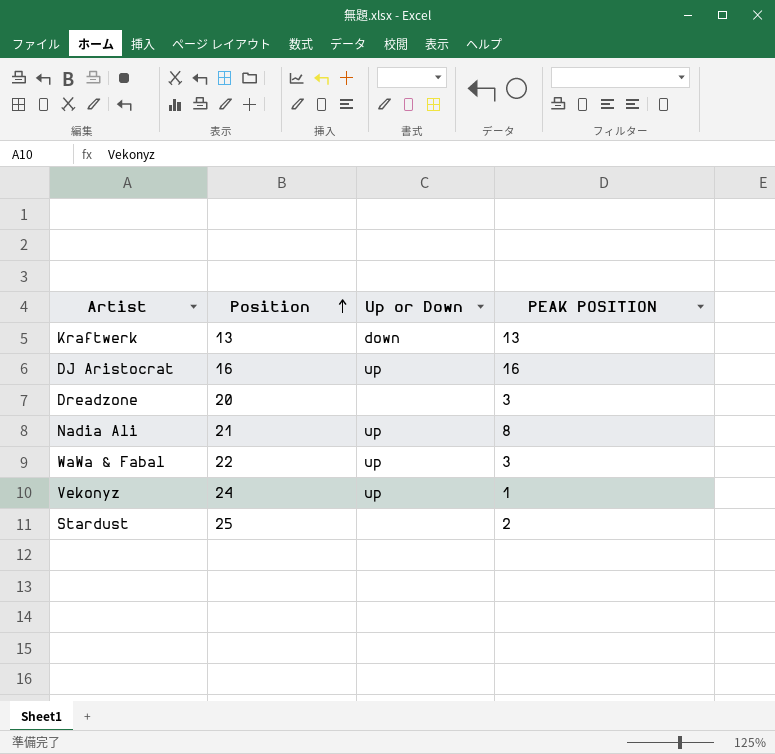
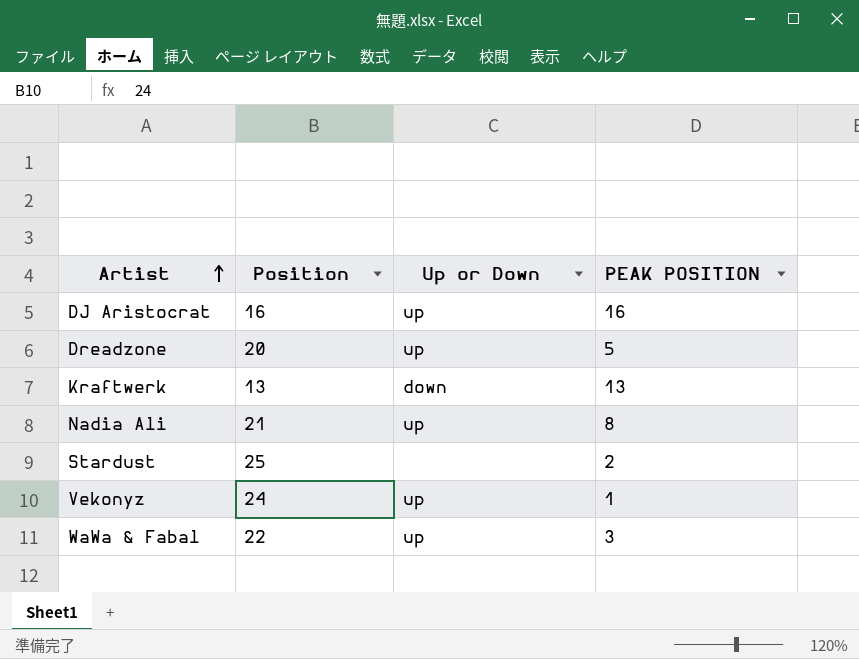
row order: Position ascending -> Artist ascending
Dreadzone | Up or Down: none -> up
Dreadzone | PEAK POSITION: 3 -> 5

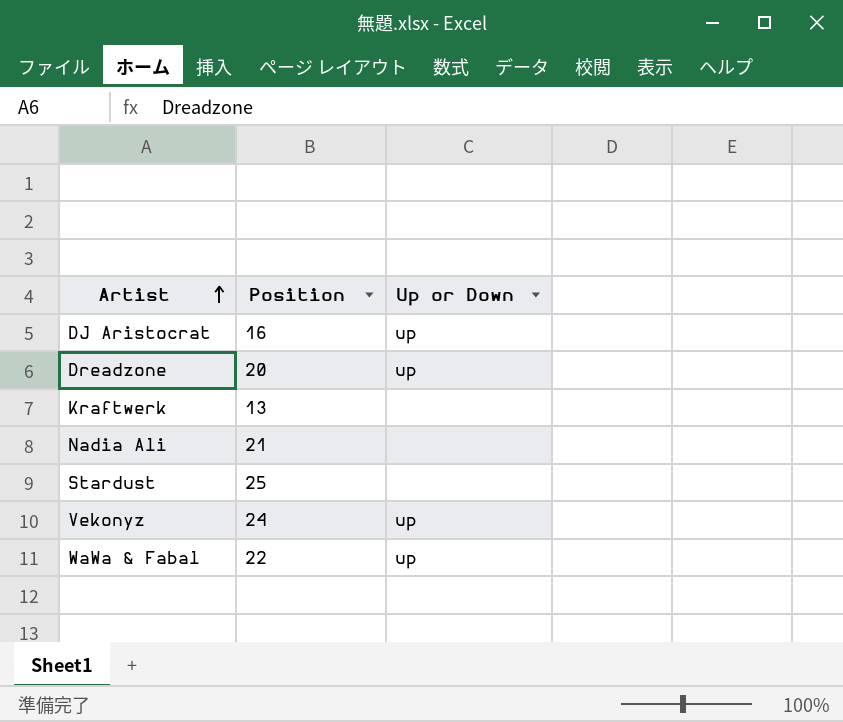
column PEAK POSITION | position: 4 -> none
Kraftwerk | Up or Down: down -> none
Nadia Ali | Up or Down: up -> none

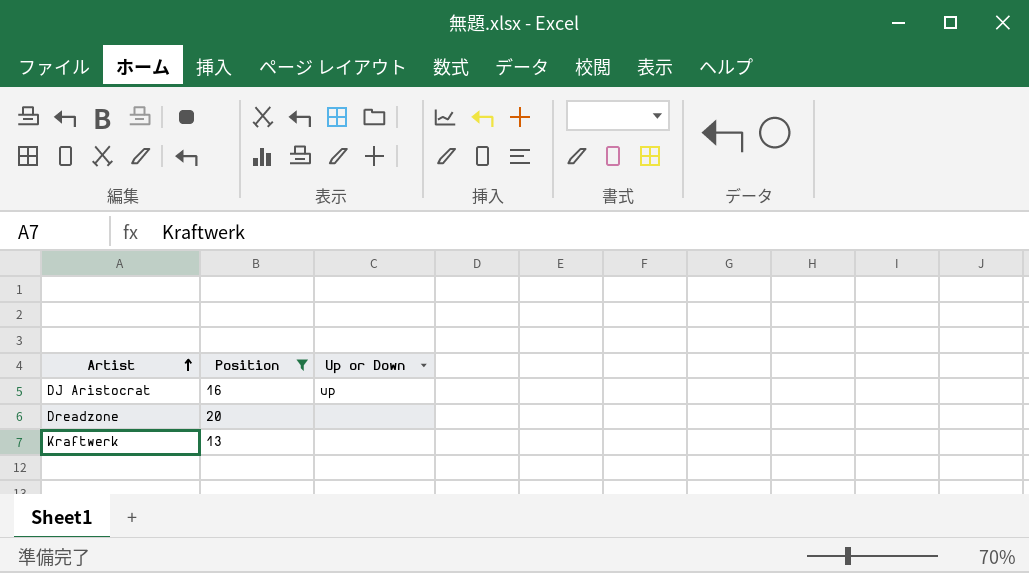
filter: none -> Position <= 20
Dreadzone | Up or Down: up -> none

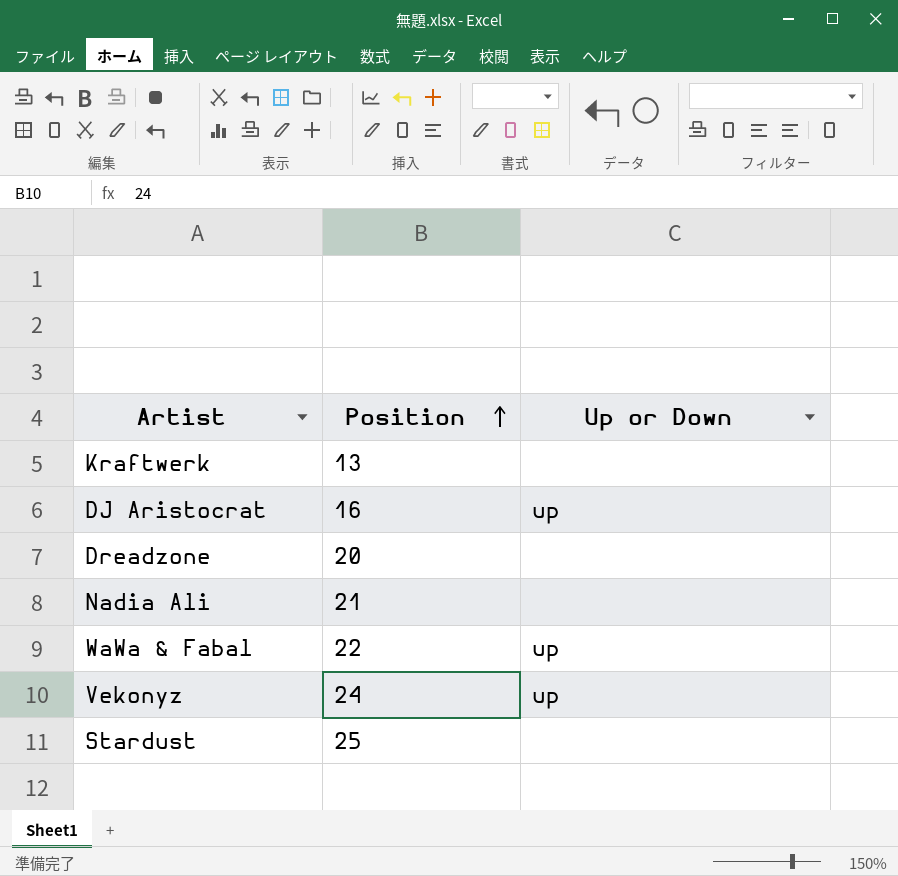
filter: Position <= 20 -> none
row order: Artist ascending -> Position ascending

